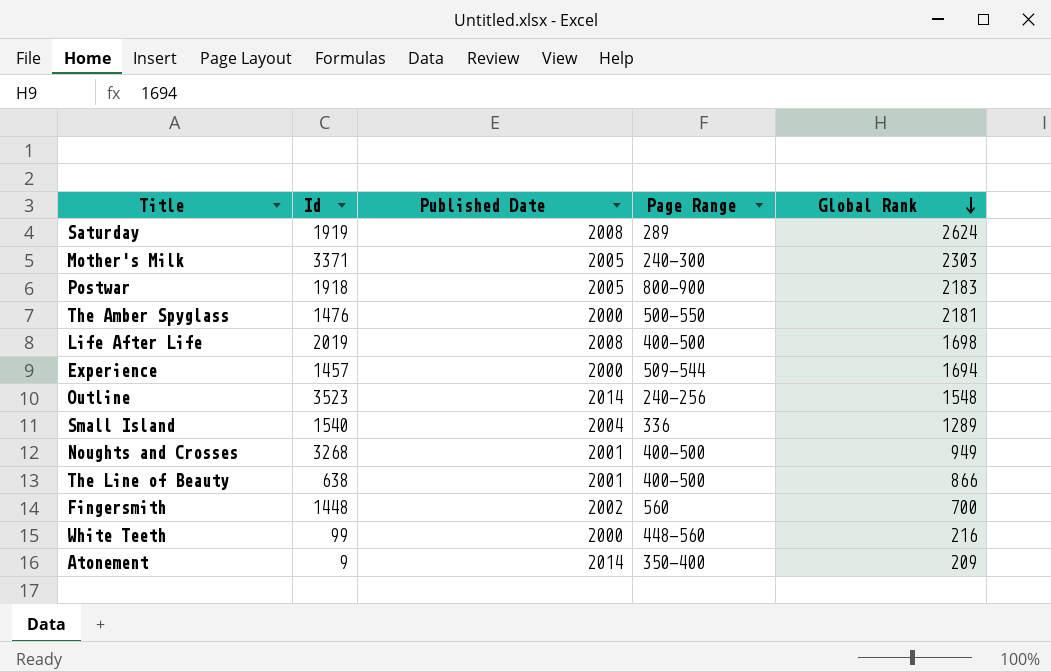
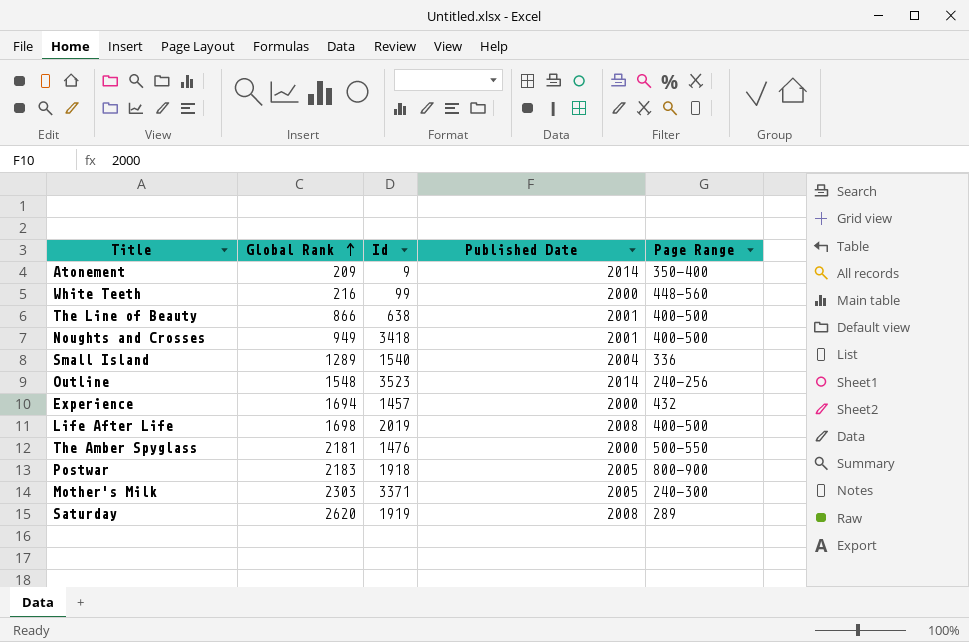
row order: Global Rank descending -> Global Rank ascending
column Global Rank | position: 5 -> 2
row Fingersmith: 1448 | 2002 | 560 | 700 -> none
Noughts and Crosses | Id: 3268 -> 3418
Experience | Page Range: 509-544 -> 432
Saturday | Global Rank: 2624 -> 2620

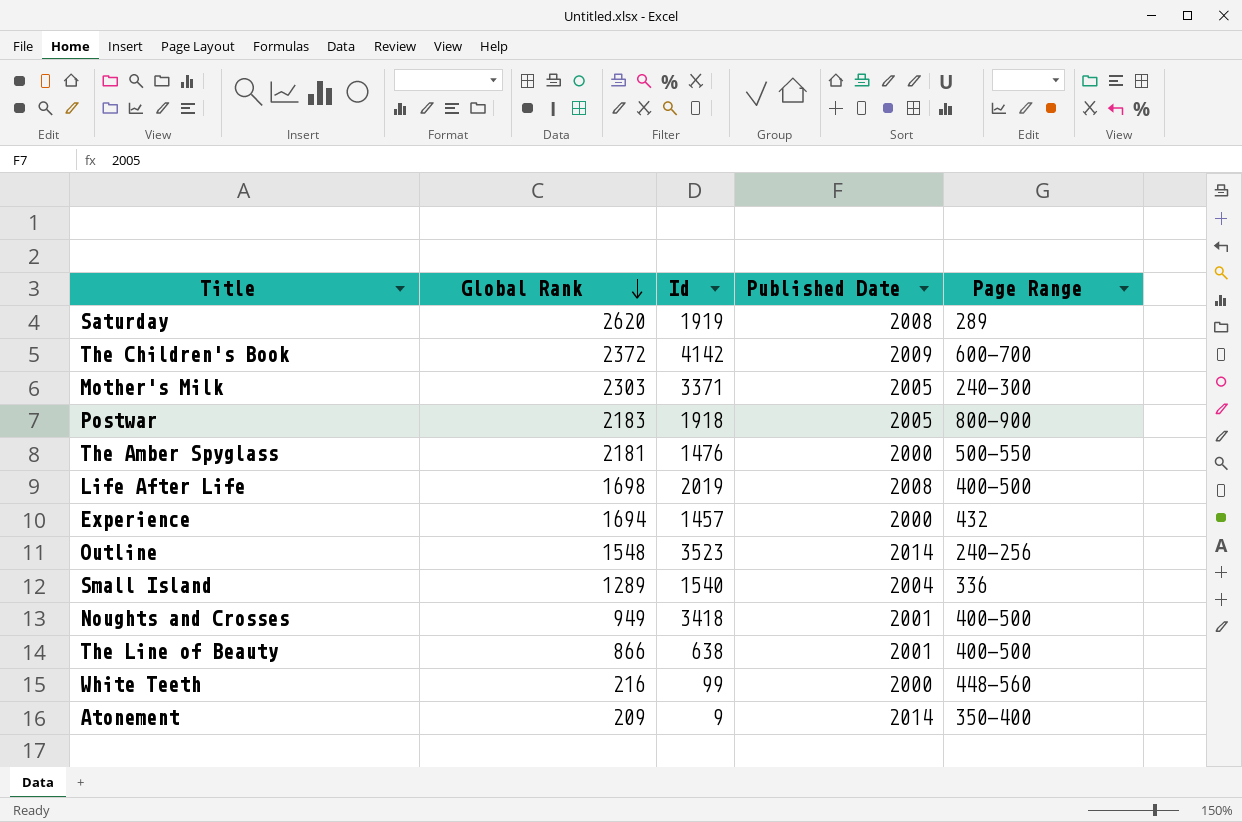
row order: Global Rank ascending -> Global Rank descending
row The Children's Book: none -> 2372 | 4142 | 2009 | 600-700

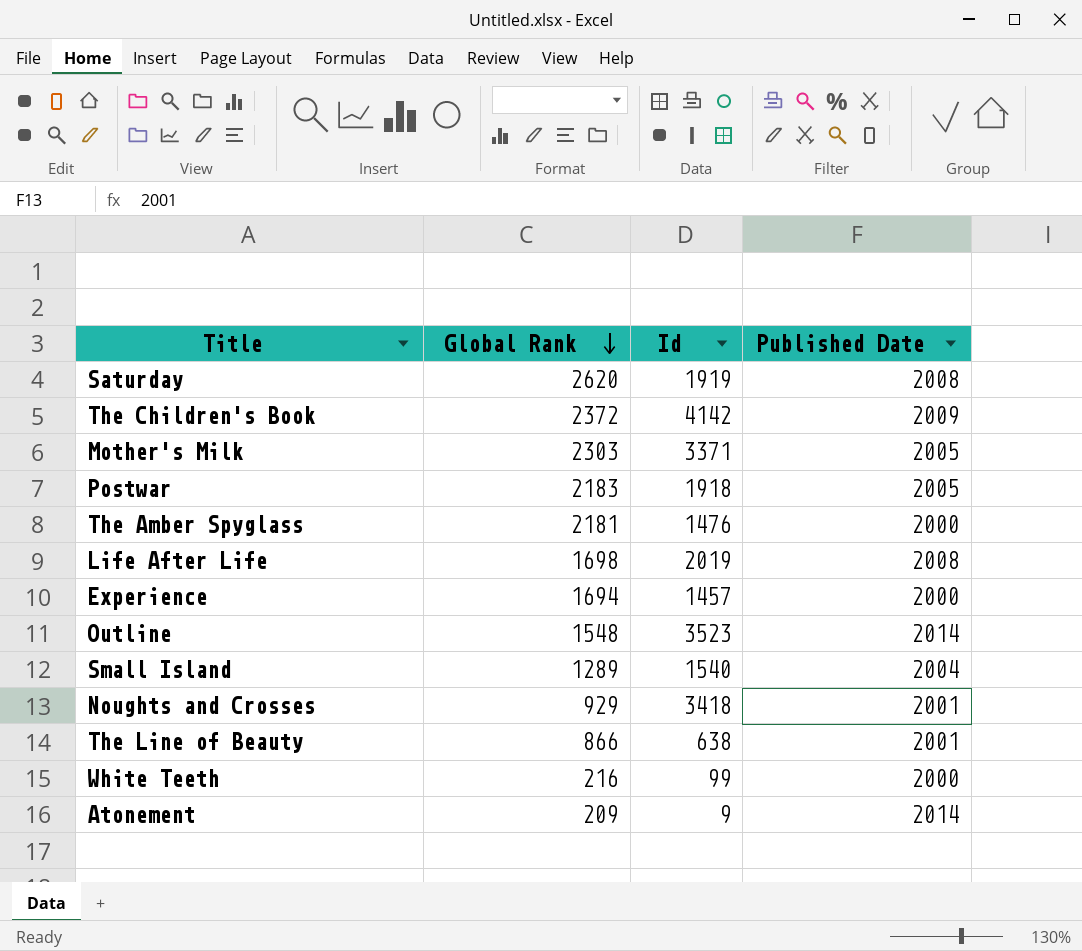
column Page Range | position: 5 -> none
Noughts and Crosses | Global Rank: 949 -> 929

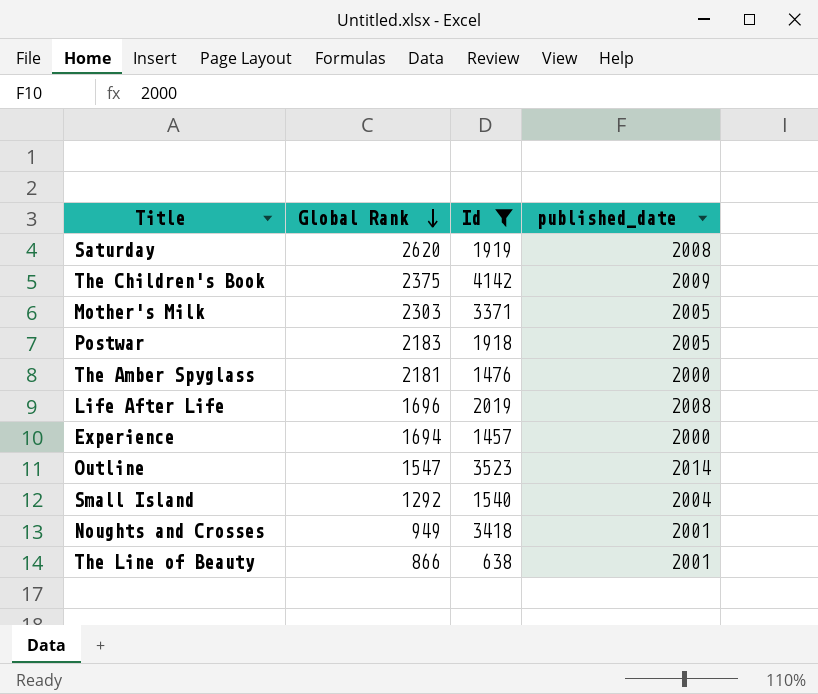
filter: none -> Id >= 638
column name: Published Date -> published_date
The Children's Book | Global Rank: 2372 -> 2375
Life After Life | Global Rank: 1698 -> 1696
Outline | Global Rank: 1548 -> 1547
Small Island | Global Rank: 1289 -> 1292
Noughts and Crosses | Global Rank: 929 -> 949

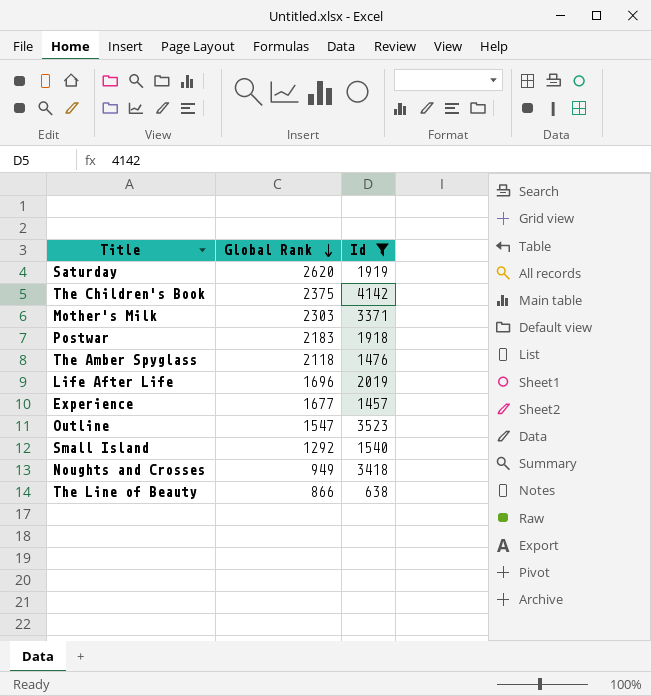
column published_date | position: 4 -> none
The Amber Spyglass | Global Rank: 2181 -> 2118
Experience | Global Rank: 1694 -> 1677

